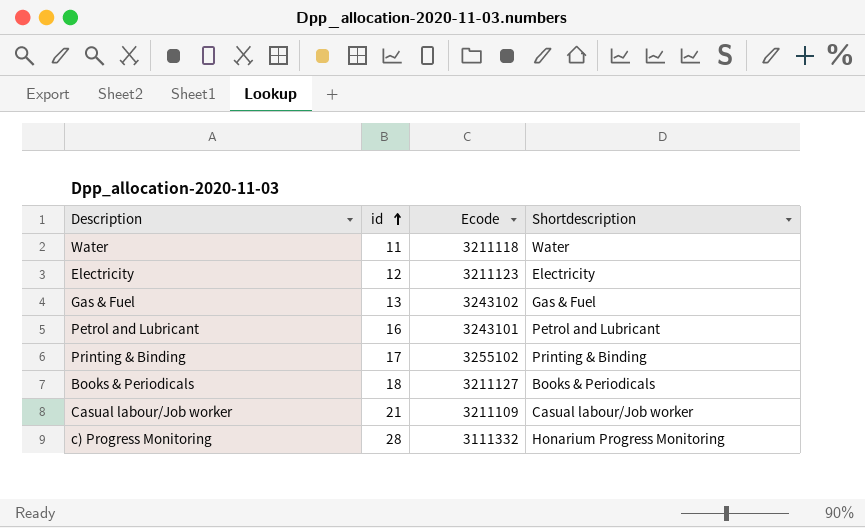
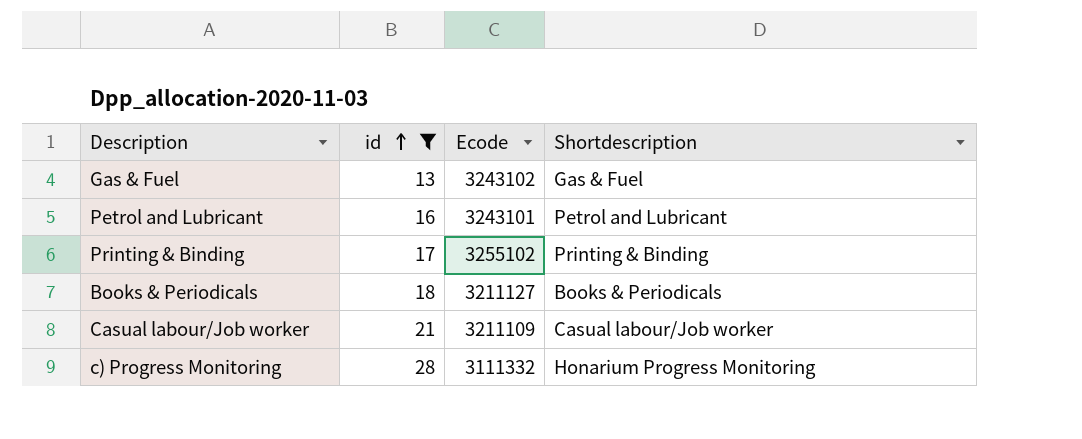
filter: none -> id >= 13

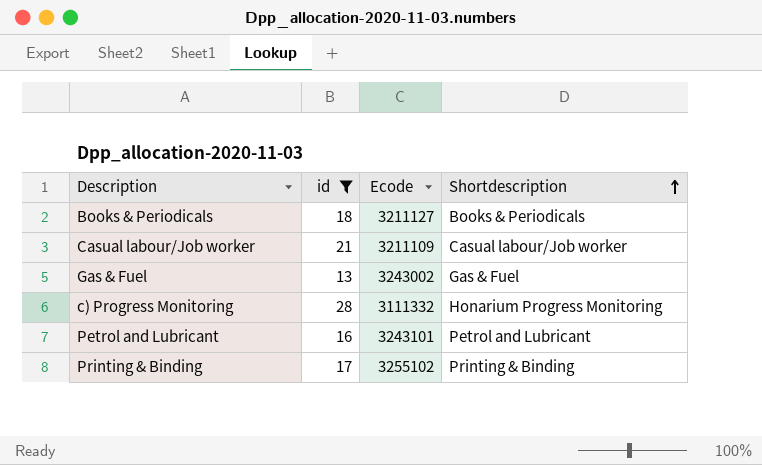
row order: id ascending -> Shortdescription ascending
Gas & Fuel | Ecode: 3243102 -> 3243002

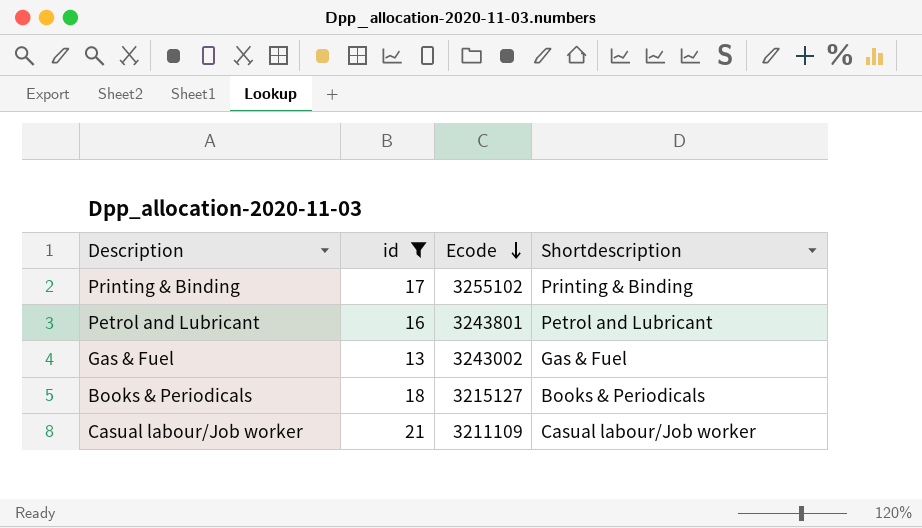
row order: Shortdescription ascending -> Ecode descending
row c) Progress Monitoring: 28 | 3111332 | Honarium Progress Monitoring -> none
Petrol and Lubricant | Ecode: 3243101 -> 3243801
Books & Periodicals | Ecode: 3211127 -> 3215127

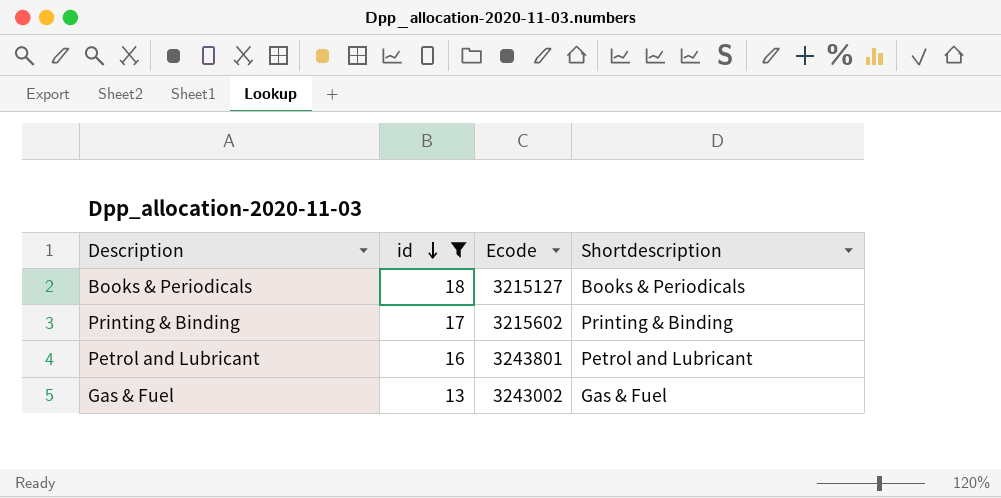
row order: Ecode descending -> id descending
row Casual labour/Job worker: 21 | 3211109 | Casual labour/Job worker -> none
Printing & Binding | Ecode: 3255102 -> 3215602

